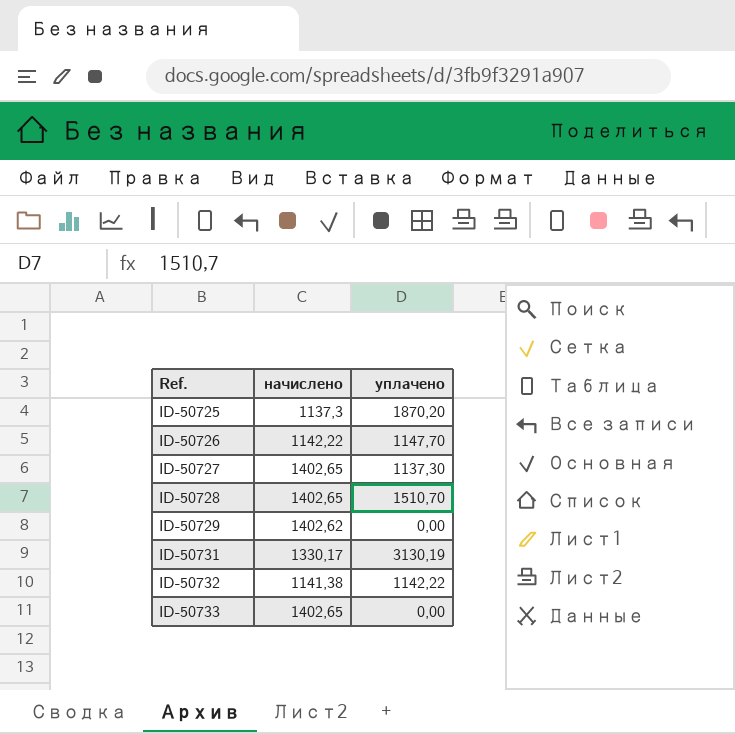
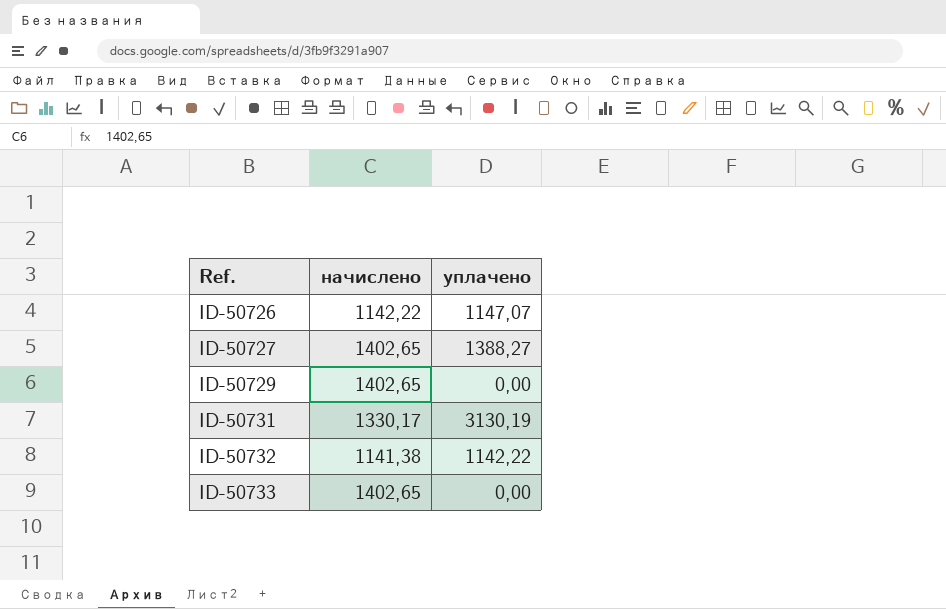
row ID-50725: 1137,3 | 1870,20 -> none
row ID-50728: 1402,65 | 1510,70 -> none
ID-50726 | уплачено: 1147,70 -> 1147,07
ID-50727 | уплачено: 1137,30 -> 1388,27
ID-50729 | начислено: 1402,62 -> 1402,65

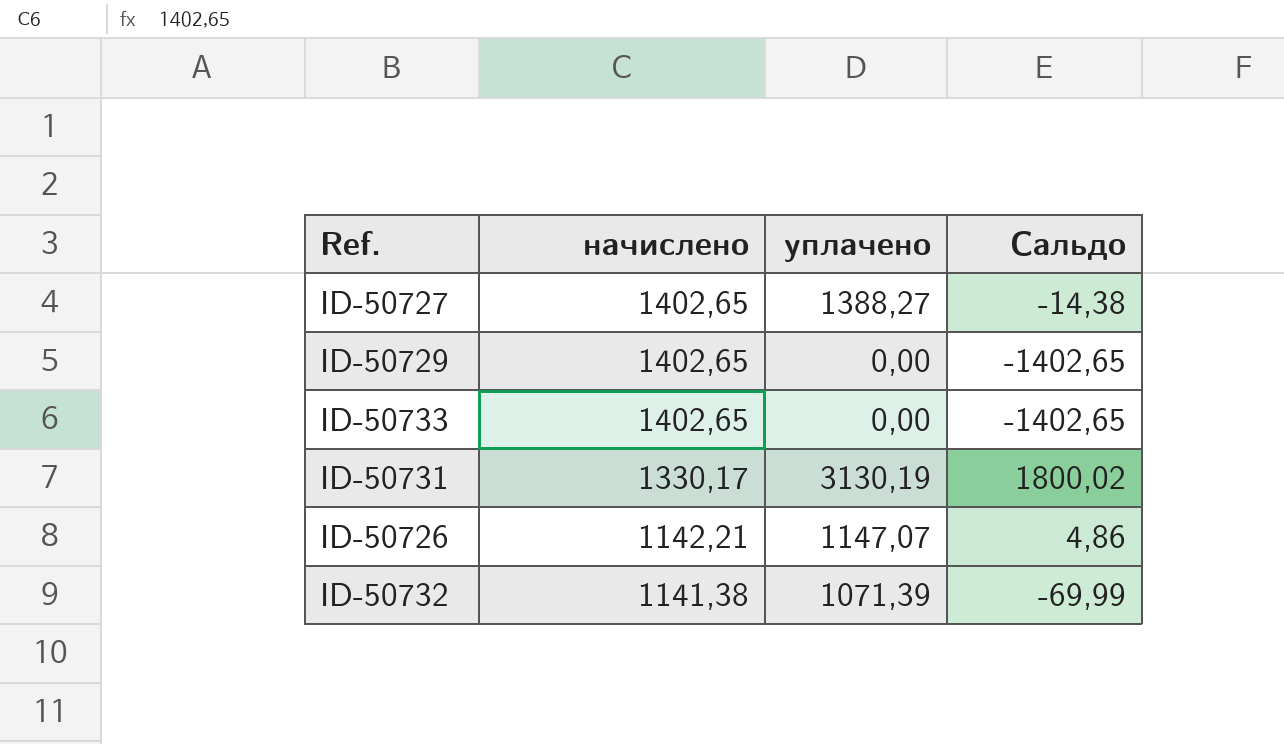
row order: Ref. ascending -> начислено descending
column Сальдо | formula: none -> [уплачено] - [начислено]
ID-50726 | начислено: 1142,22 -> 1142,21
ID-50732 | уплачено: 1142,22 -> 1071,39

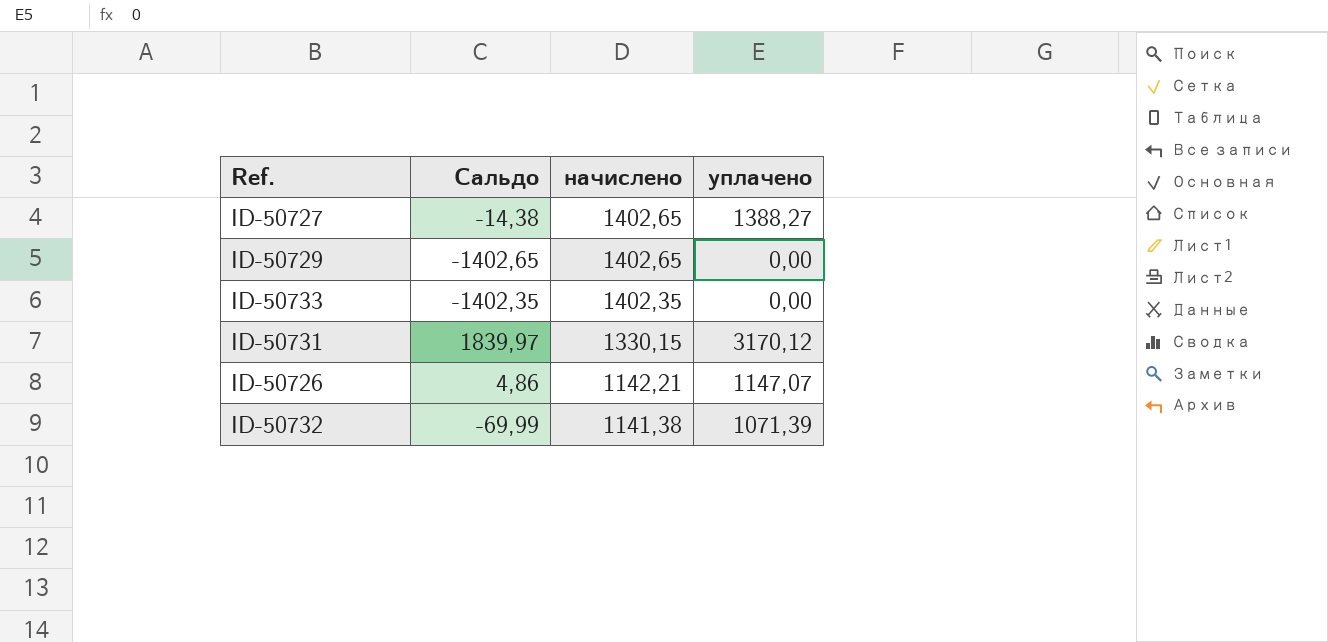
column Сальдо | position: 4 -> 2
ID-50733 | Сальдо: -1402,65 -> -1402,35
ID-50733 | начислено: 1402,65 -> 1402,35
ID-50731 | Сальдо: 1800,02 -> 1839,97
ID-50731 | начислено: 1330,17 -> 1330,15
ID-50731 | уплачено: 3130,19 -> 3170,12

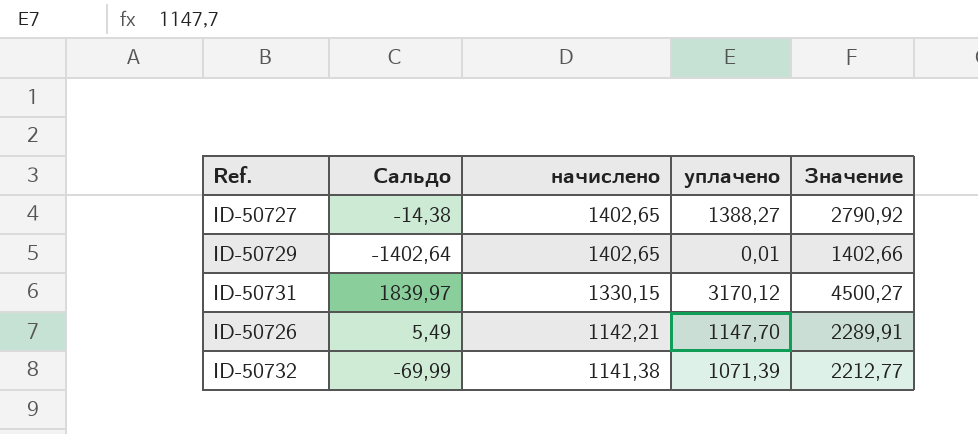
column Значение | formula: none -> [начислено] + [уплачено]
row ID-50733: -1402,35 | 1402,35 | 0,00 -> none
ID-50729 | Сальдо: -1402,65 -> -1402,64
ID-50729 | уплачено: 0,00 -> 0,01
ID-50726 | Сальдо: 4,86 -> 5,49
ID-50726 | уплачено: 1147,07 -> 1147,70

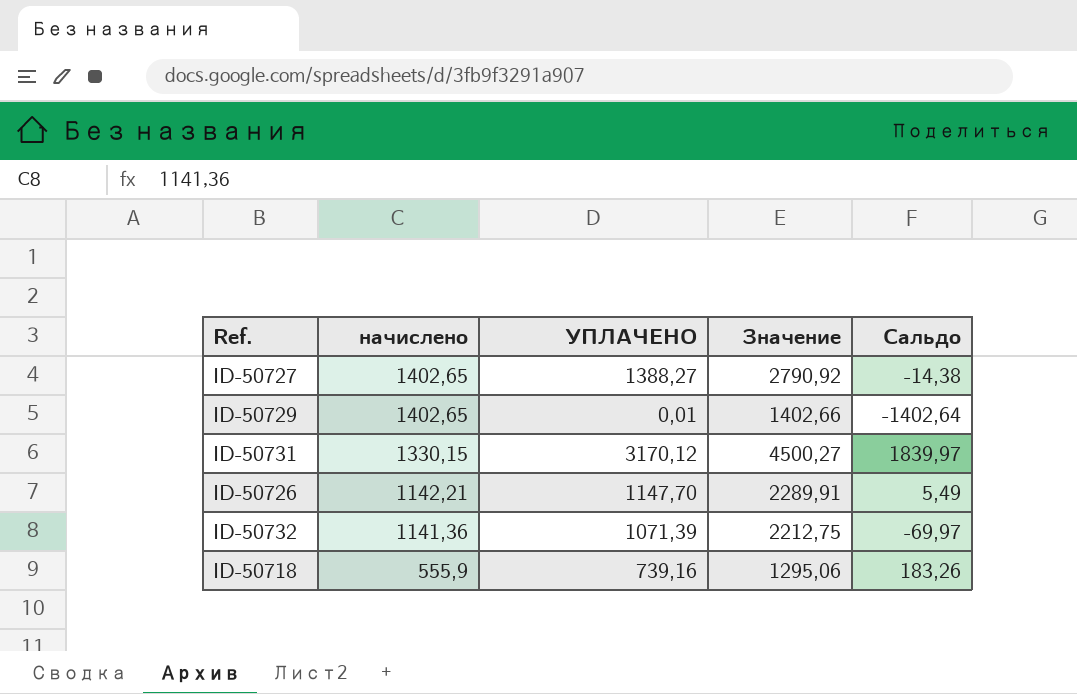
column name: уплачено -> УПЛАЧЕНО
column Сальдо | position: 2 -> 5
ID-50732 | начислено: 1141,38 -> 1141,36
ID-50732 | Значение: 2212,77 -> 2212,75
ID-50732 | Сальдо: -69,99 -> -69,97
row ID-50718: none -> 555,9 | 739,16 | 1295,06 | 183,26

